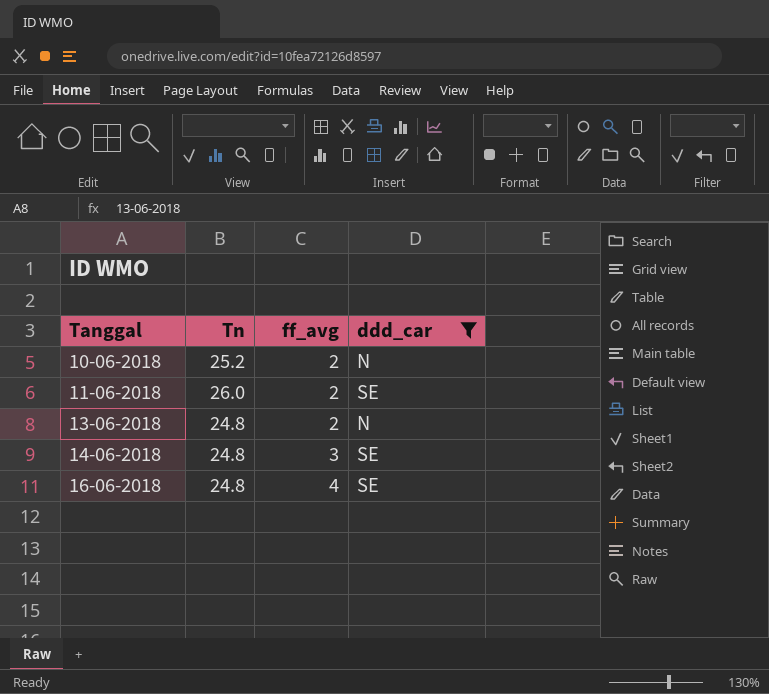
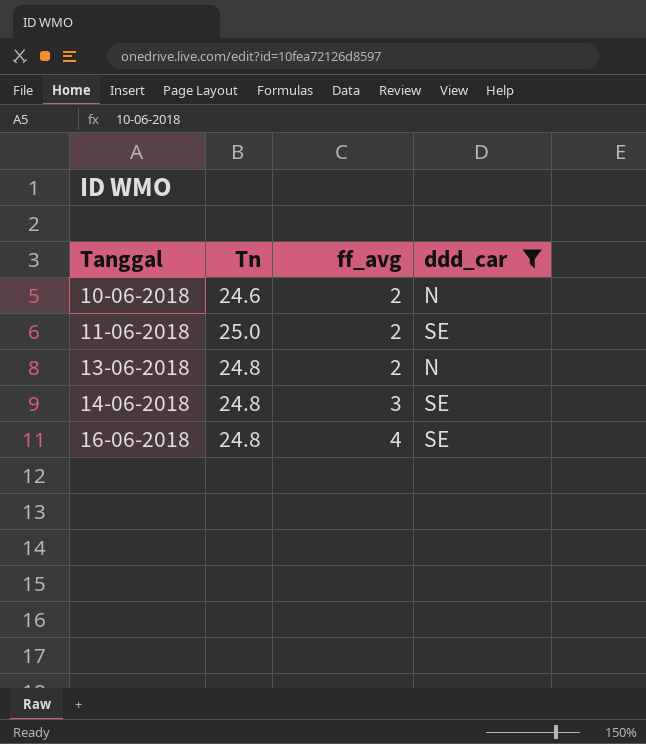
10-06-2018 | Tn: 25.2 -> 24.6
11-06-2018 | Tn: 26.0 -> 25.0

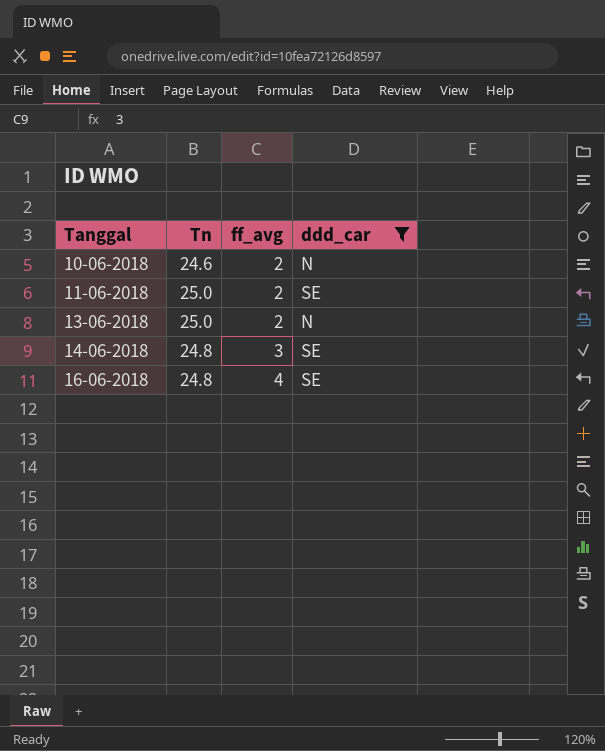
13-06-2018 | Tn: 24.8 -> 25.0

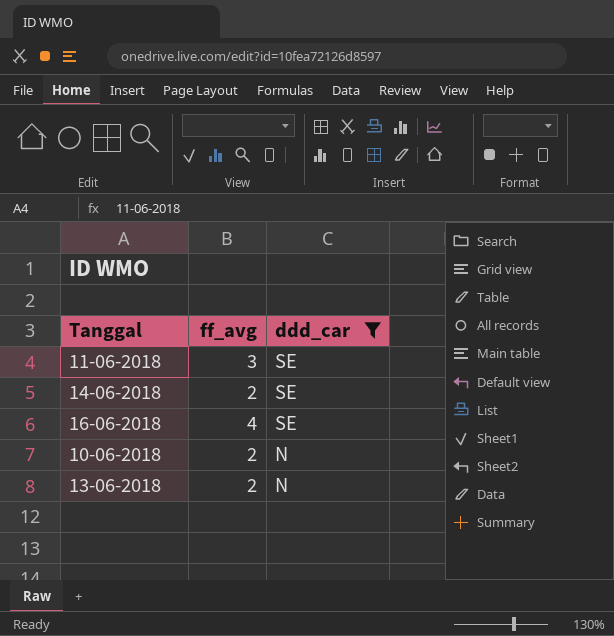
row order: Tanggal ascending -> ddd_car descending
column Tn | position: 2 -> none
11-06-2018 | ff_avg: 2 -> 3
14-06-2018 | ff_avg: 3 -> 2

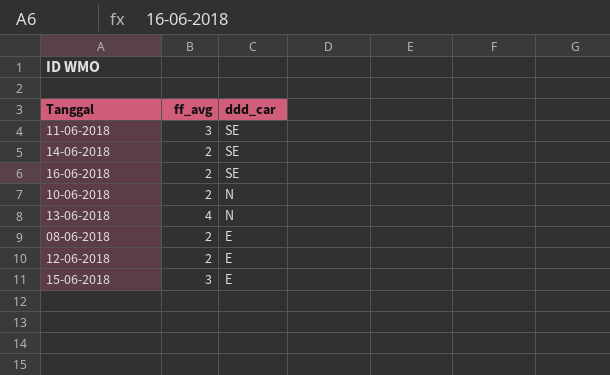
filter: ddd_car != E -> none
16-06-2018 | ff_avg: 4 -> 2
13-06-2018 | ff_avg: 2 -> 4

